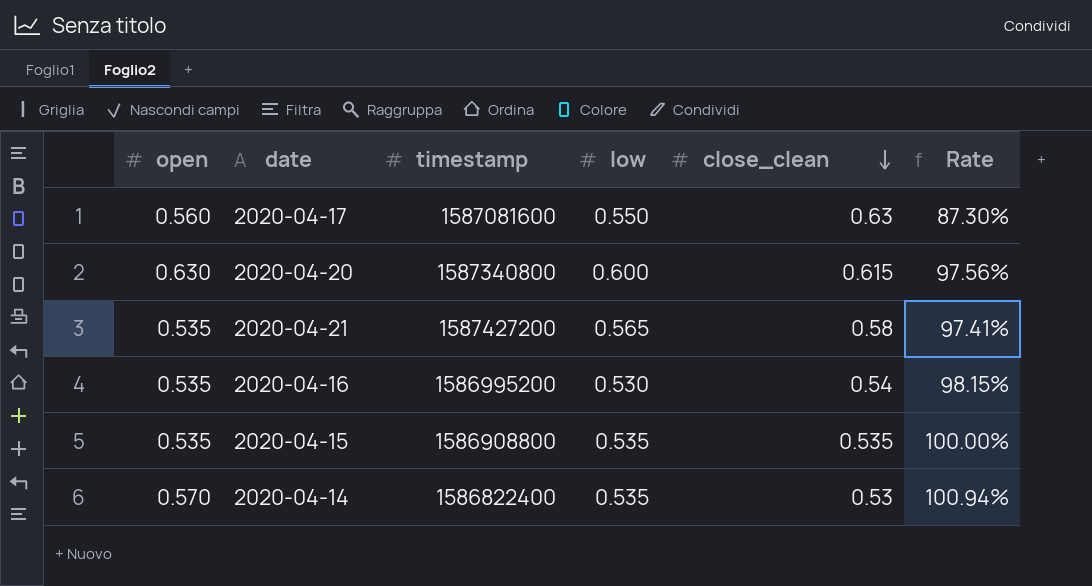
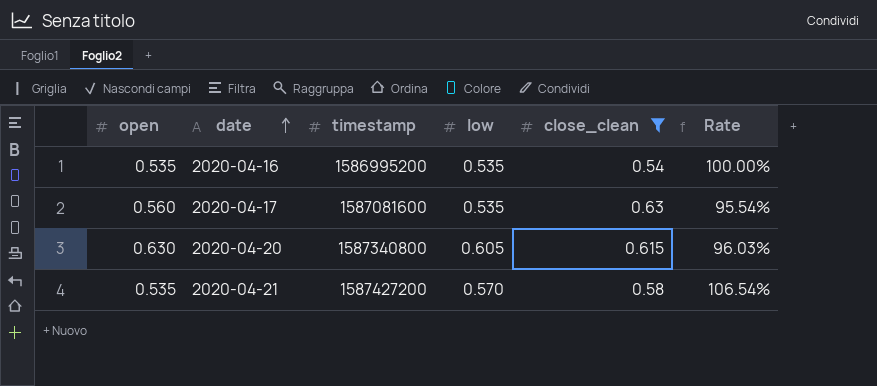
filter: none -> close_clean >= 0.54
row order: close_clean descending -> date ascending
column Rate | formula: [low] / [close_clean] -> [low] / [open]
2020-04-16 | low: 0.530 -> 0.535
2020-04-17 | low: 0.550 -> 0.535
2020-04-20 | low: 0.600 -> 0.605
2020-04-21 | low: 0.565 -> 0.570

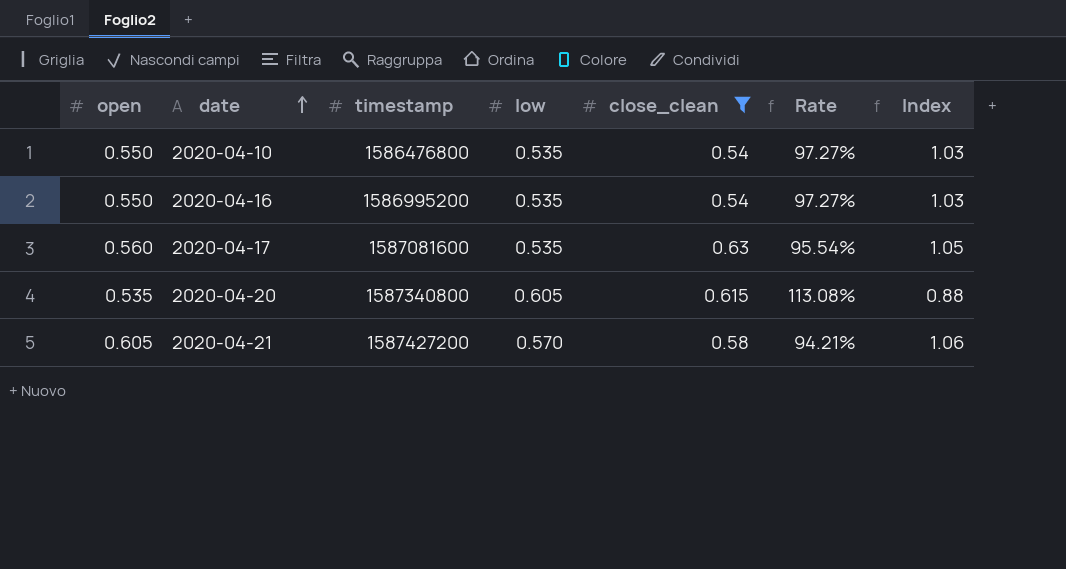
column Index | formula: none -> [open] / [low]
row 2020-04-10: none -> 0.550 | 1586476800 | 0.535 | 0.54 | 97.27% | 1.03
2020-04-16 | open: 0.535 -> 0.550
2020-04-16 | Rate: 100.00% -> 97.27%
2020-04-20 | open: 0.630 -> 0.535
2020-04-20 | Rate: 96.03% -> 113.08%
2020-04-21 | open: 0.535 -> 0.605
2020-04-21 | Rate: 106.54% -> 94.21%

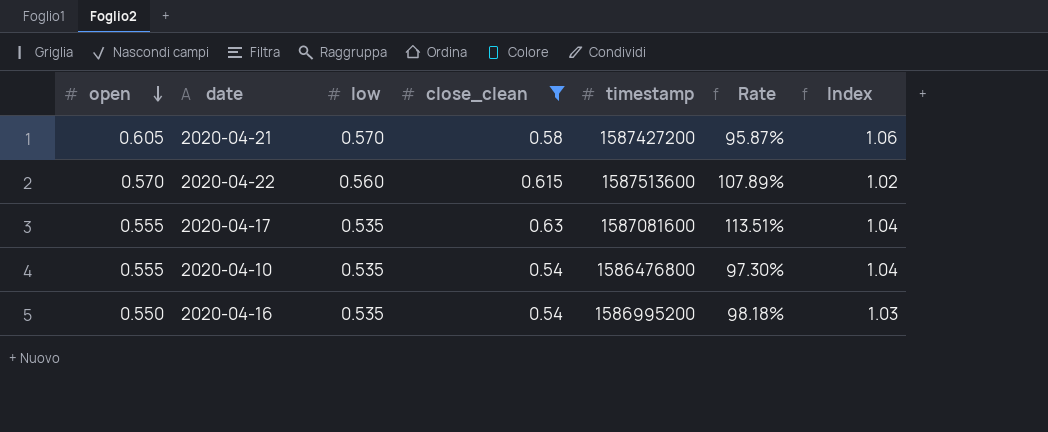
row order: date ascending -> open descending
column timestamp | position: 3 -> 5
column Rate | formula: [low] / [open] -> [close_clean] / [open]
row 2020-04-20: 0.535 | 1587340800 | 0.605 | 0.615 | 113.08% | 0.88 -> none
row 2020-04-22: none -> 0.570 | 0.560 | 0.615 | 1587513600 | 107.89% | 1.02
2020-04-17 | open: 0.560 -> 0.555
2020-04-17 | Index: 1.05 -> 1.04
2020-04-10 | open: 0.550 -> 0.555
2020-04-10 | Index: 1.03 -> 1.04

